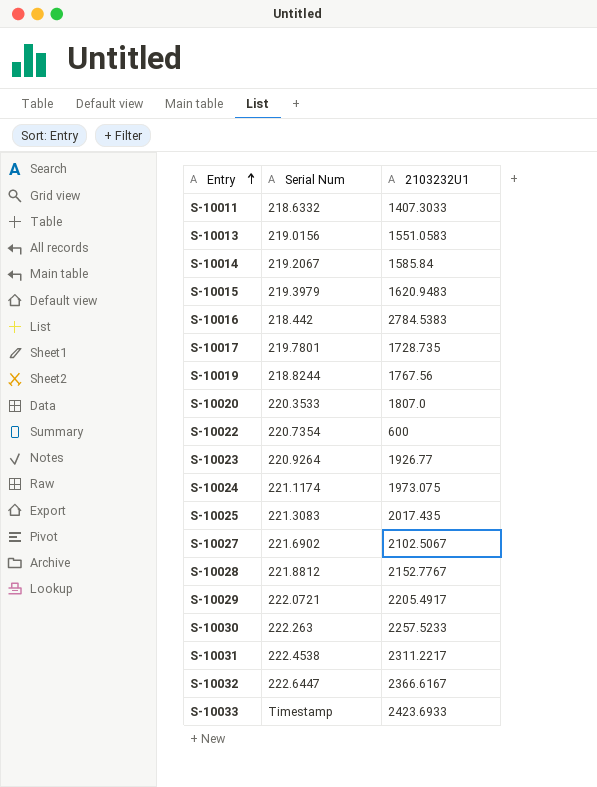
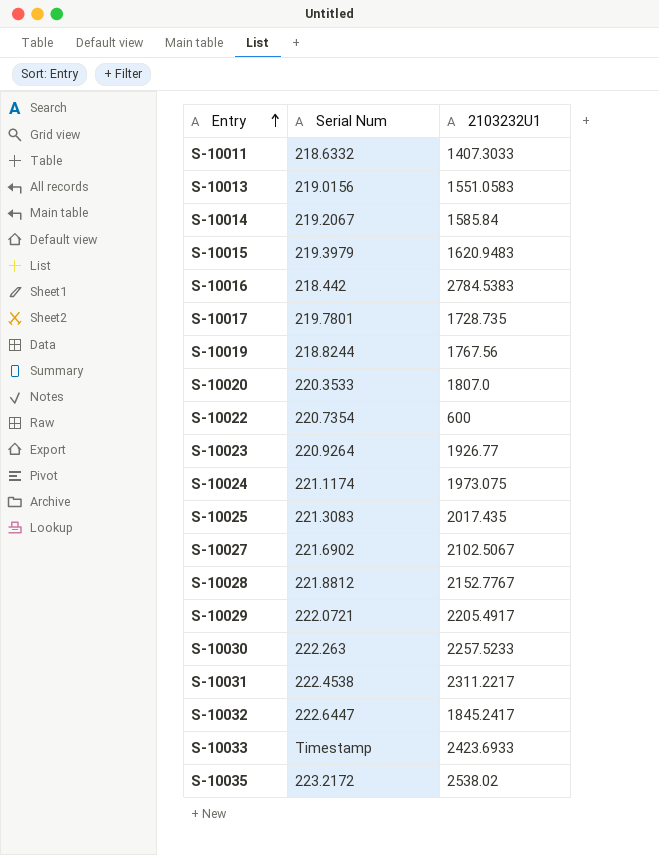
S-10032 | 2103232U1: 2366.6167 -> 1845.2417
row S-10035: none -> 223.2172 | 2538.02

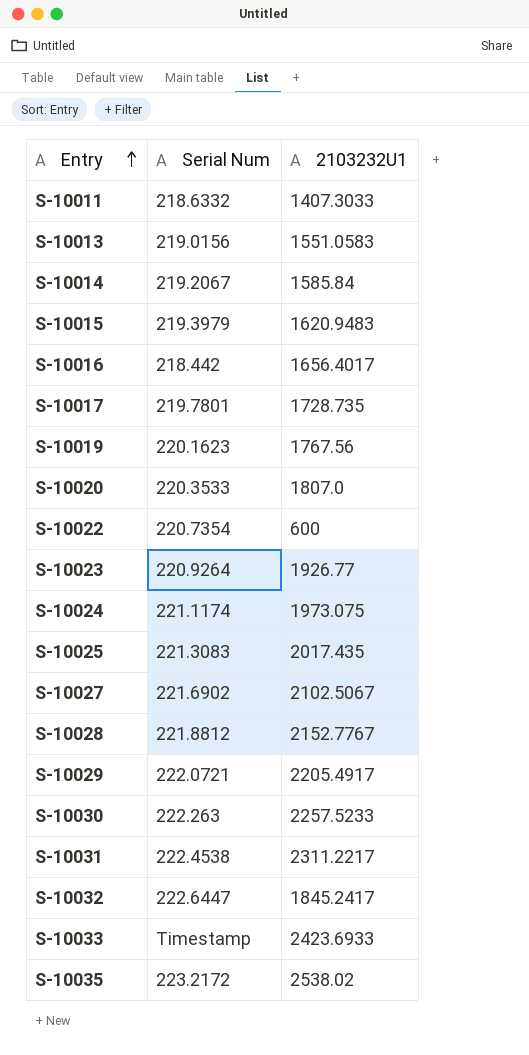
S-10016 | 2103232U1: 2784.5383 -> 1656.4017
S-10019 | Serial Num: 218.8244 -> 220.1623

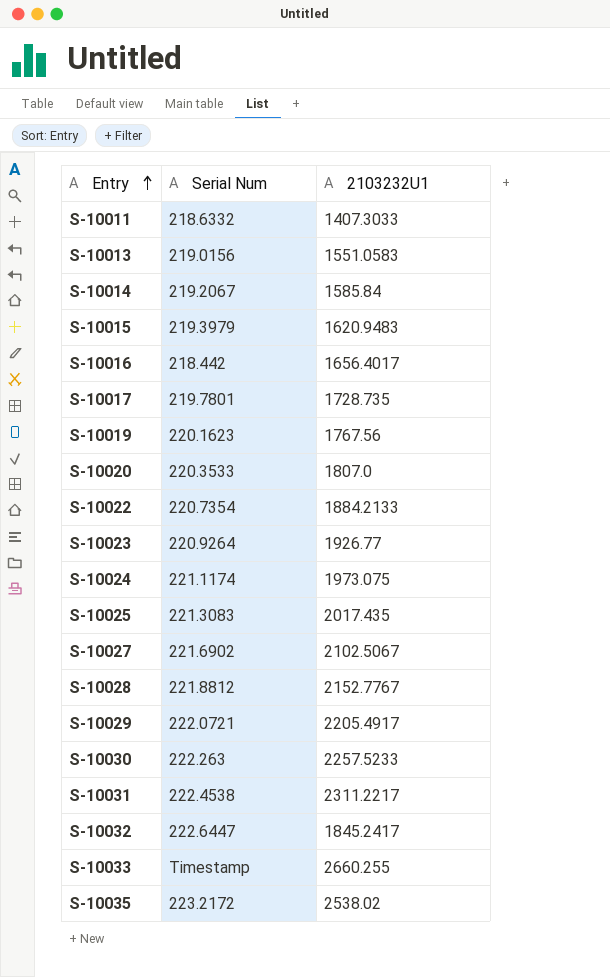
S-10022 | 2103232U1: 600 -> 1884.2133
S-10033 | 2103232U1: 2423.6933 -> 2660.255

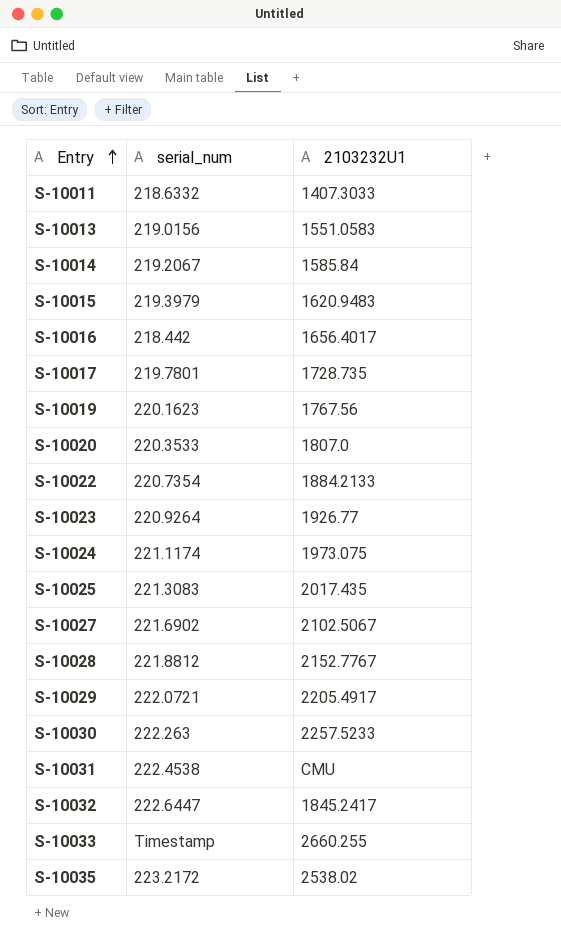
column name: Serial Num -> serial_num
S-10031 | 2103232U1: 2311.2217 -> CMU

